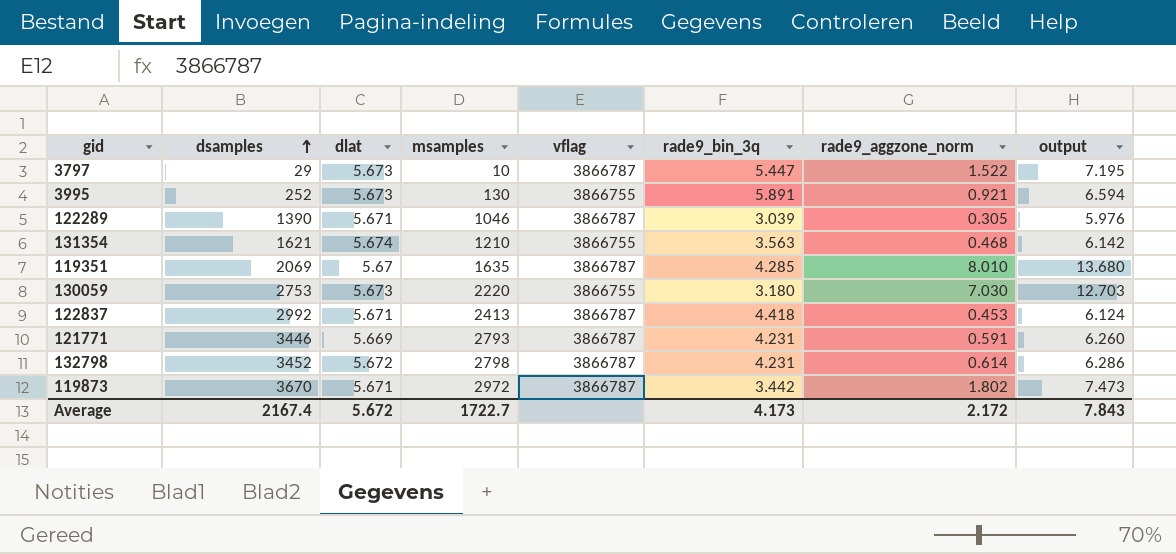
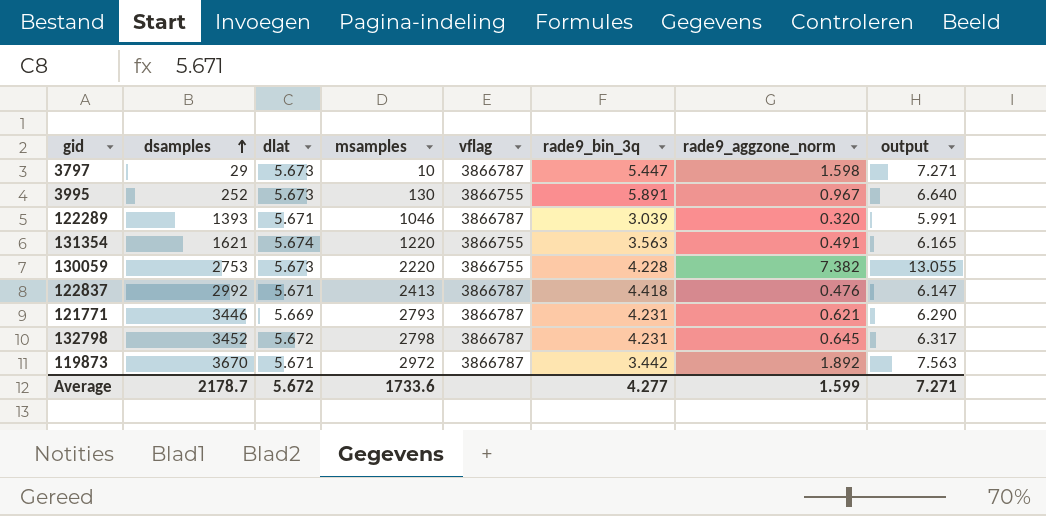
row 119351: 2069 | 5.67 | 1635 | 3866787 | 4.285 | 8.010 | 13.680 -> none
3797 | rade9_aggzone_norm: 1.522 -> 1.598
3797 | output: 7.195 -> 7.271
3995 | rade9_aggzone_norm: 0.921 -> 0.967
3995 | output: 6.594 -> 6.640
122289 | dsamples: 1390 -> 1393
122289 | rade9_aggzone_norm: 0.305 -> 0.320
122289 | output: 5.976 -> 5.991
131354 | msamples: 1210 -> 1220
131354 | rade9_aggzone_norm: 0.468 -> 0.491
131354 | output: 6.142 -> 6.165
130059 | rade9_bin_3q: 3.180 -> 4.228
130059 | rade9_aggzone_norm: 7.030 -> 7.382
130059 | output: 12.703 -> 13.055
122837 | rade9_aggzone_norm: 0.453 -> 0.476
122837 | output: 6.124 -> 6.147
121771 | rade9_aggzone_norm: 0.591 -> 0.621
121771 | output: 6.260 -> 6.290
132798 | rade9_aggzone_norm: 0.614 -> 0.645
132798 | output: 6.286 -> 6.317
119873 | rade9_aggzone_norm: 1.802 -> 1.892
119873 | output: 7.473 -> 7.563
Average | dsamples: 2167.4 -> 2178.7
Average | msamples: 1722.7 -> 1733.6
Average | rade9_bin_3q: 4.173 -> 4.277
Average | rade9_aggzone_norm: 2.172 -> 1.599
Average | output: 7.843 -> 7.271

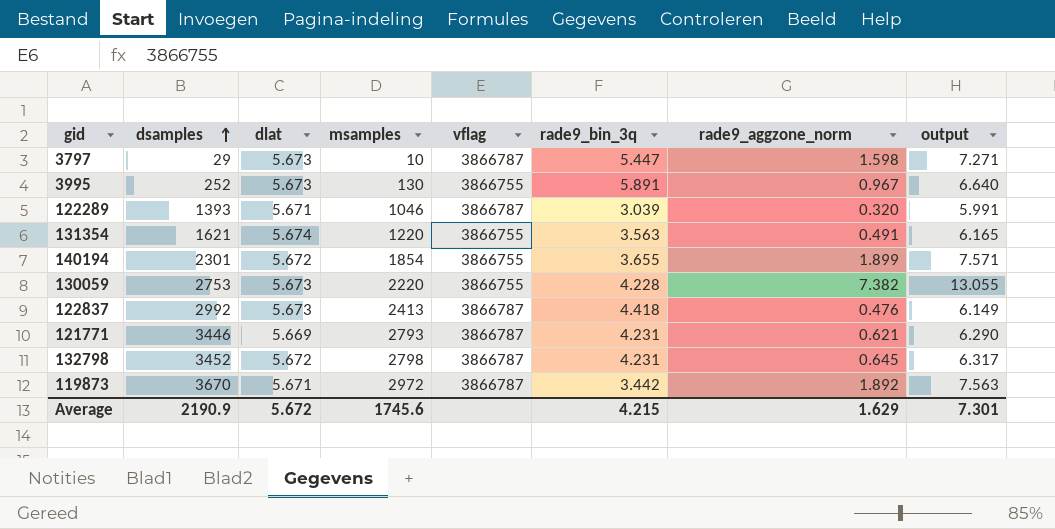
row 140194: none -> 2301 | 5.672 | 1854 | 3866755 | 3.655 | 1.899 | 7.571
122837 | dlat: 5.671 -> 5.673
122837 | output: 6.147 -> 6.149
Average | dsamples: 2178.7 -> 2190.9
Average | msamples: 1733.6 -> 1745.6
Average | rade9_bin_3q: 4.277 -> 4.215
Average | rade9_aggzone_norm: 1.599 -> 1.629
Average | output: 7.271 -> 7.301

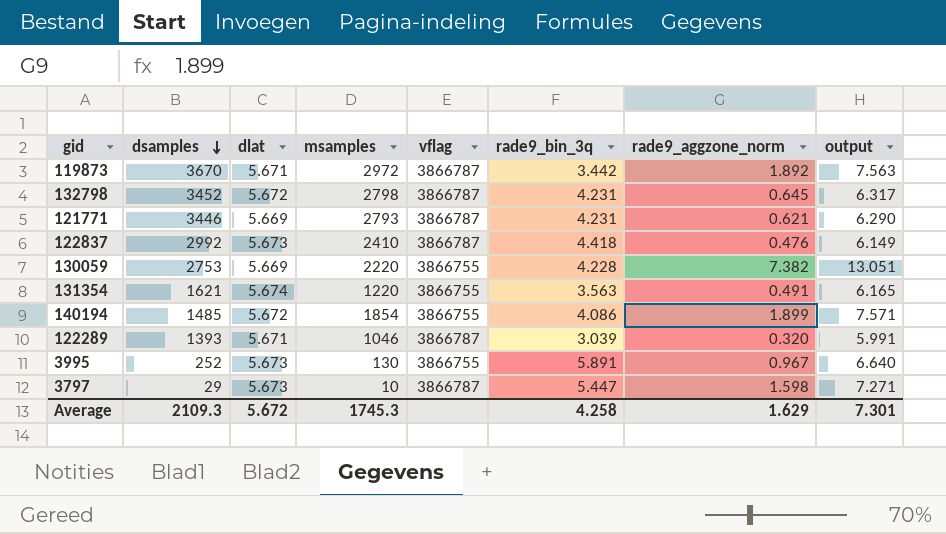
row order: dsamples ascending -> dsamples descending
122837 | msamples: 2413 -> 2410
130059 | dlat: 5.673 -> 5.669
130059 | output: 13.055 -> 13.051
140194 | dsamples: 2301 -> 1485
140194 | rade9_bin_3q: 3.655 -> 4.086
Average | dsamples: 2190.9 -> 2109.3
Average | msamples: 1745.6 -> 1745.3
Average | rade9_bin_3q: 4.215 -> 4.258

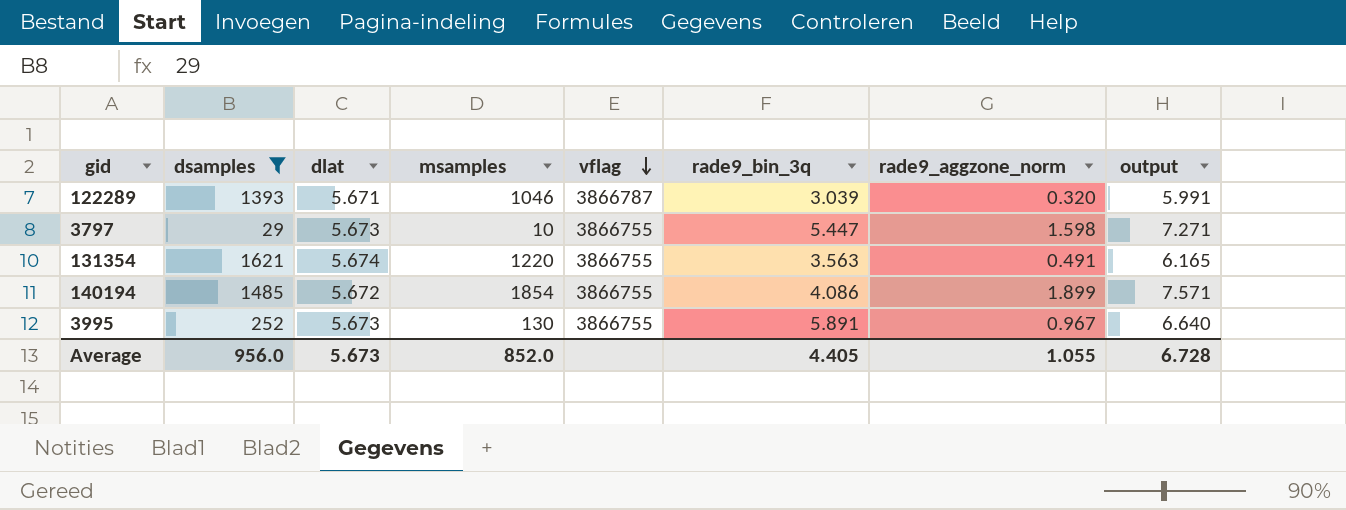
filter: none -> dsamples <= 1621
row order: dsamples descending -> vflag descending
3797 | vflag: 3866787 -> 3866755
Average | dsamples: 2109.3 -> 956.0
Average | dlat: 5.672 -> 5.673
Average | msamples: 1745.3 -> 852.0
Average | rade9_bin_3q: 4.258 -> 4.405
Average | rade9_aggzone_norm: 1.629 -> 1.055
Average | output: 7.301 -> 6.728

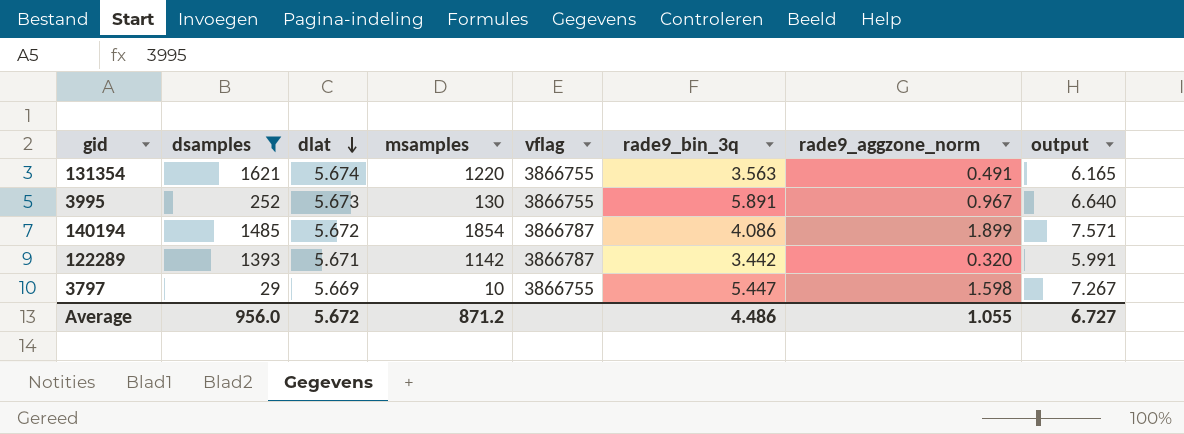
row order: vflag descending -> dlat descending
140194 | vflag: 3866755 -> 3866787
122289 | msamples: 1046 -> 1142
122289 | rade9_bin_3q: 3.039 -> 3.442
3797 | dlat: 5.673 -> 5.669
3797 | output: 7.271 -> 7.267
Average | dlat: 5.673 -> 5.672
Average | msamples: 852.0 -> 871.2
Average | rade9_bin_3q: 4.405 -> 4.486
Average | output: 6.728 -> 6.727

